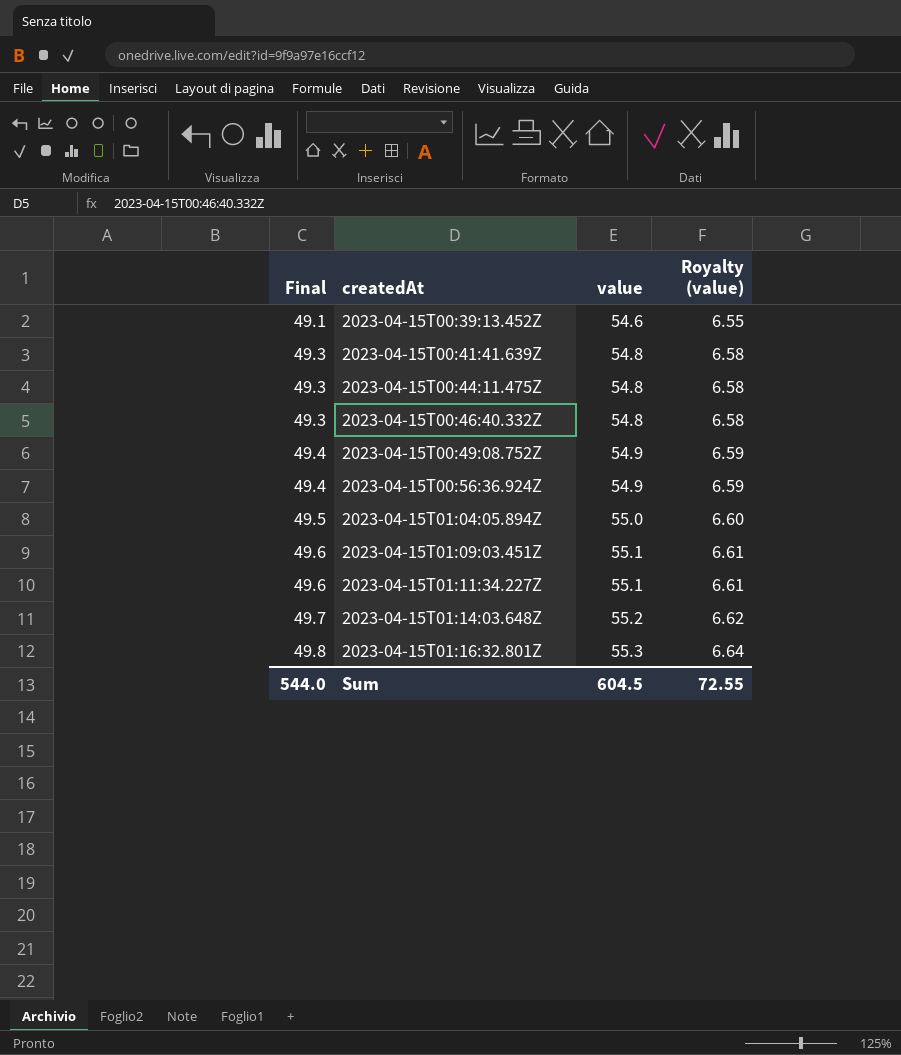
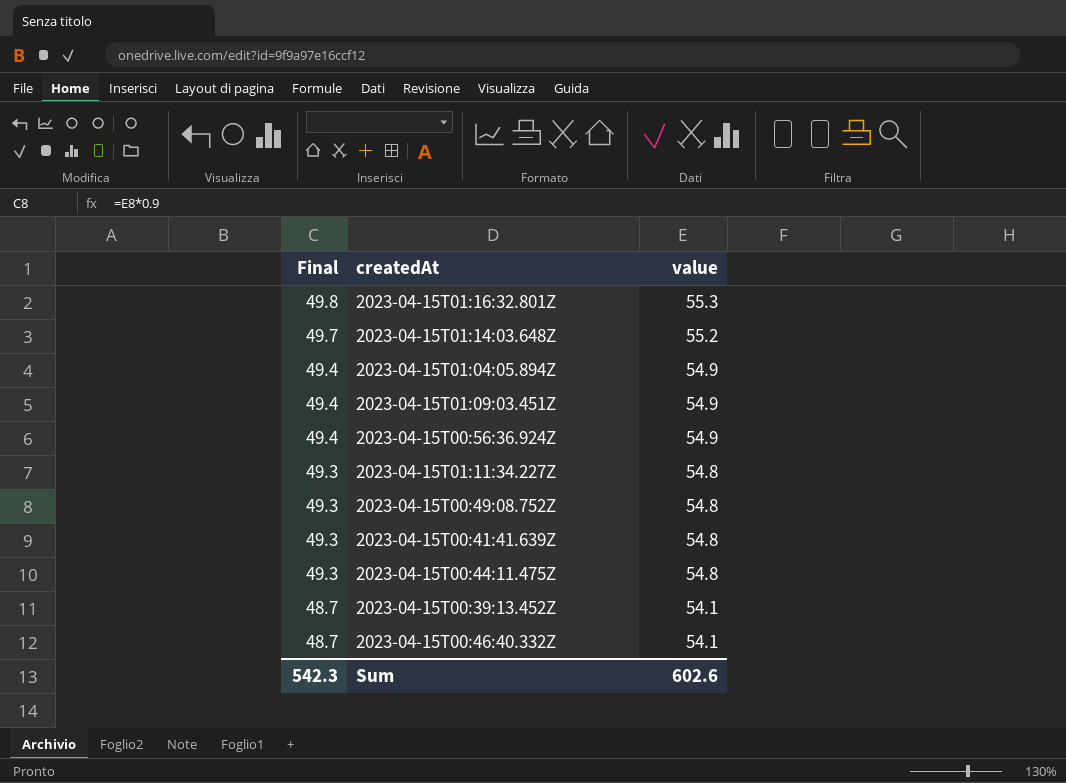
row order: Final ascending -> Final descending
column Royalty (value) | formula: [value] * 0.12 -> none
2023-04-15T01:04:05.894Z | Final: 49.5 -> 49.4
2023-04-15T01:04:05.894Z | value: 55.0 -> 54.9
2023-04-15T01:09:03.451Z | Final: 49.6 -> 49.4
2023-04-15T01:09:03.451Z | value: 55.1 -> 54.9
2023-04-15T01:11:34.227Z | Final: 49.6 -> 49.3
2023-04-15T01:11:34.227Z | value: 55.1 -> 54.8
2023-04-15T00:49:08.752Z | Final: 49.4 -> 49.3
2023-04-15T00:49:08.752Z | value: 54.9 -> 54.8
2023-04-15T00:39:13.452Z | Final: 49.1 -> 48.7
2023-04-15T00:39:13.452Z | value: 54.6 -> 54.1
2023-04-15T00:46:40.332Z | Final: 49.3 -> 48.7
2023-04-15T00:46:40.332Z | value: 54.8 -> 54.1
Sum | Final: 544.0 -> 542.3
Sum | value: 604.5 -> 602.6

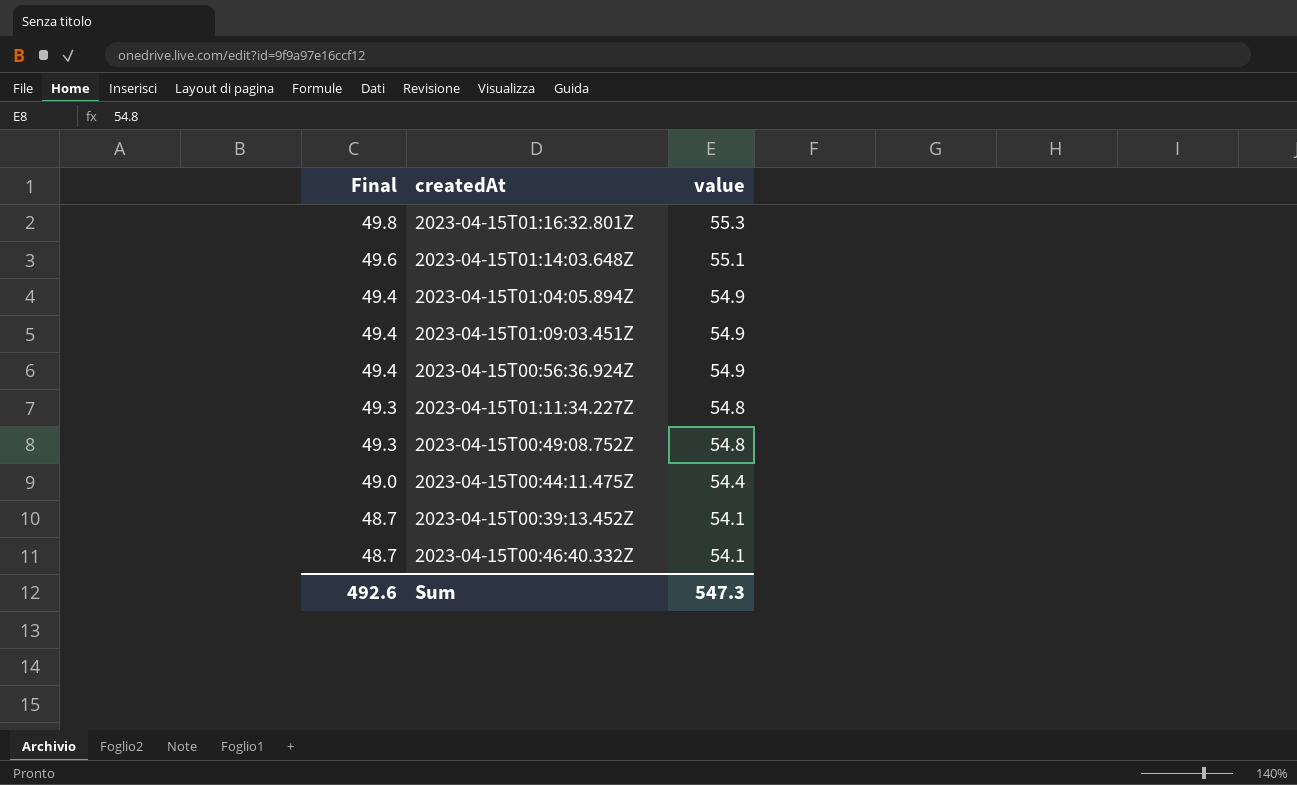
row 2023-04-15T00:41:41.639Z: 49.3 | 54.8 -> none
2023-04-15T01:14:03.648Z | Final: 49.7 -> 49.6
2023-04-15T01:14:03.648Z | value: 55.2 -> 55.1
2023-04-15T00:44:11.475Z | Final: 49.3 -> 49.0
2023-04-15T00:44:11.475Z | value: 54.8 -> 54.4
Sum | Final: 542.3 -> 492.6
Sum | value: 602.6 -> 547.3

